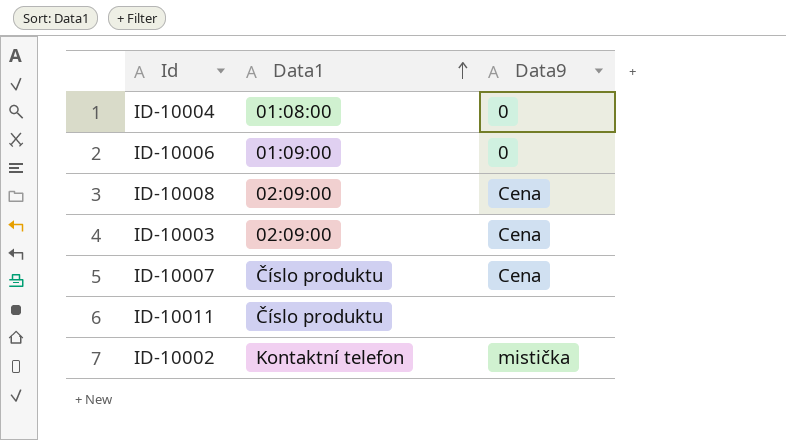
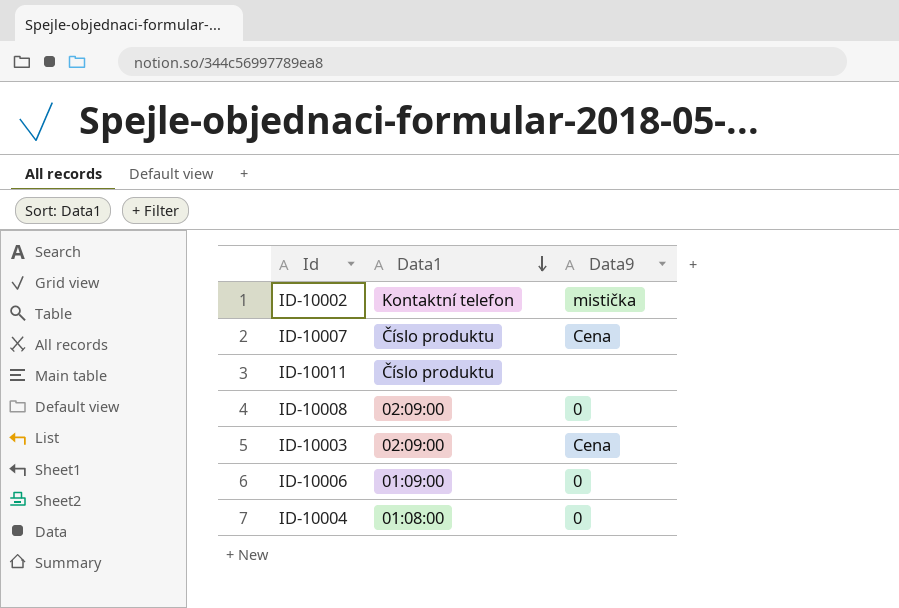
row order: Data1 ascending -> Data1 descending
ID-10008 | Data9: Cena -> 0

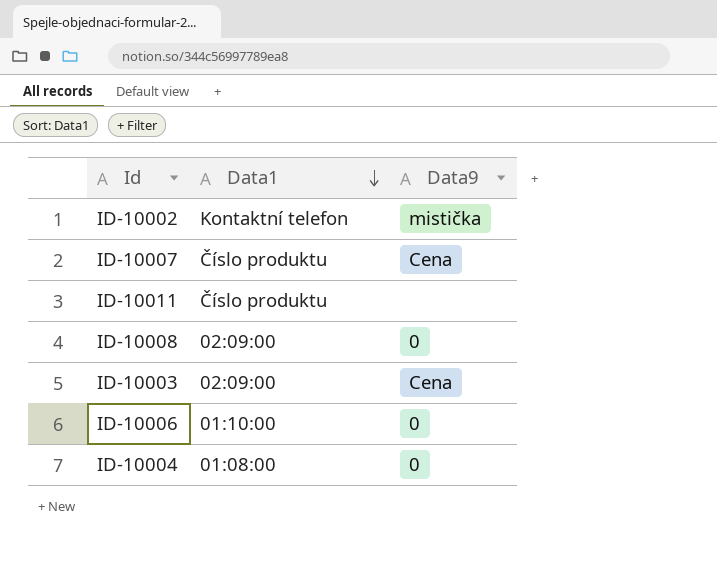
ID-10006 | Data1: 01:09:00 -> 01:10:00

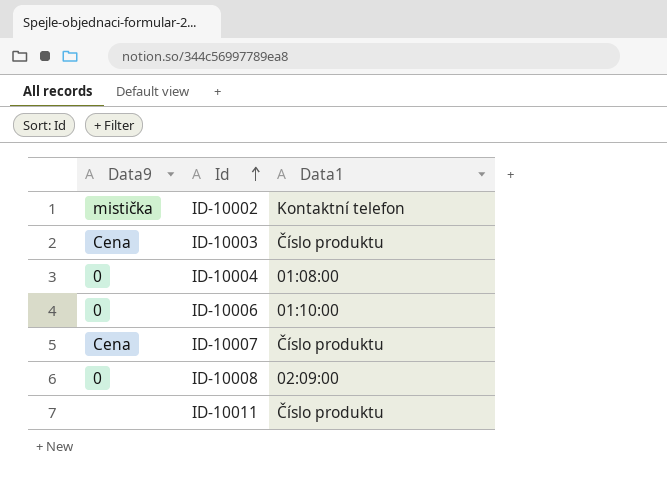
row order: Data1 descending -> Id ascending
column Data9 | position: 3 -> 1
ID-10003 | Data1: 02:09:00 -> Číslo produktu

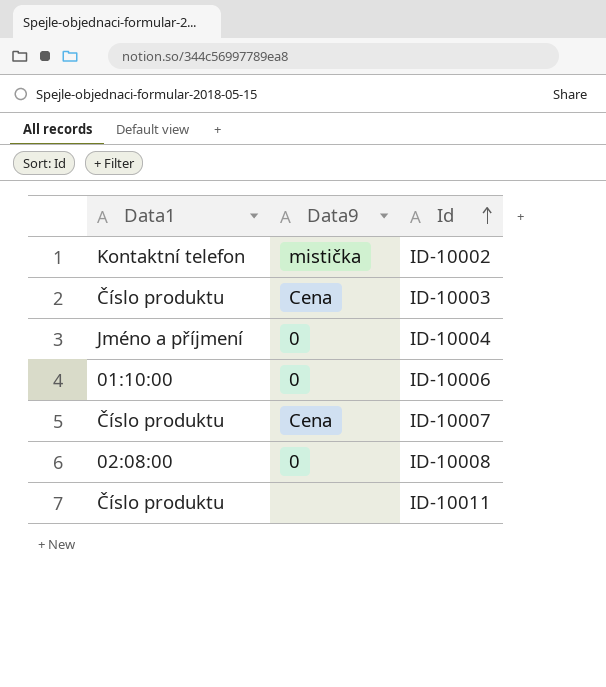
column Data1 | position: 3 -> 1
ID-10004 | Data1: 01:08:00 -> Jméno a příjmení
ID-10008 | Data1: 02:09:00 -> 02:08:00

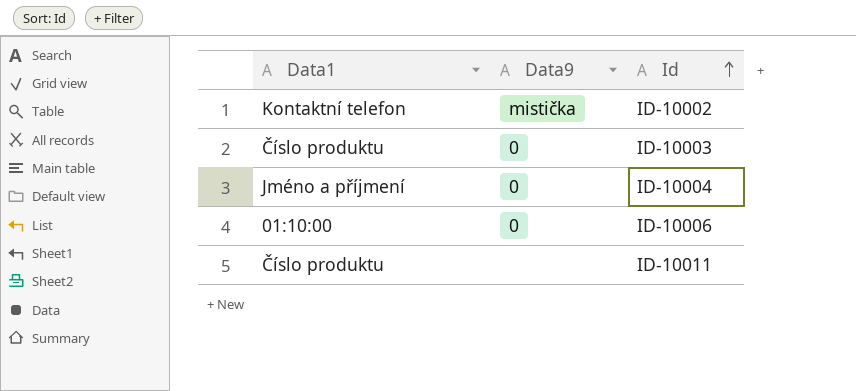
row ID-10007: Číslo produktu | Cena -> none
row ID-10008: 02:08:00 | 0 -> none
ID-10003 | Data9: Cena -> 0

